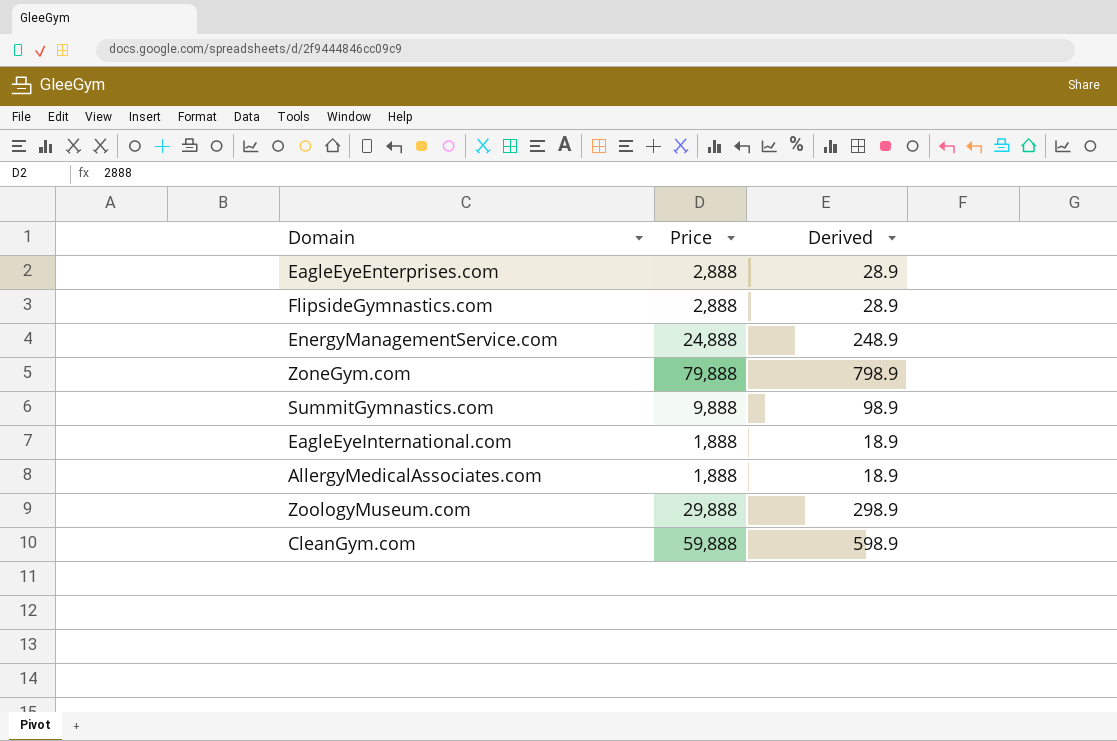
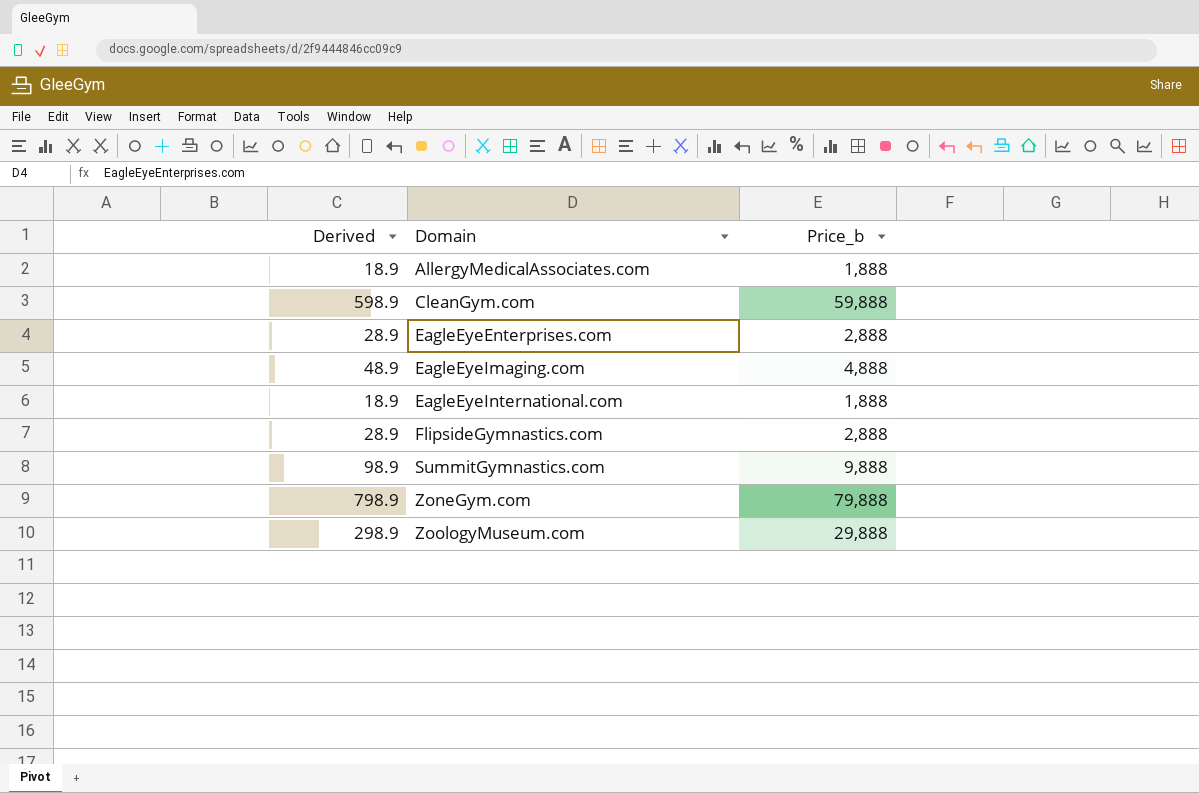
row order: none -> Domain ascending
column Derived | position: 3 -> 1
column name: Price -> Price_b
row EnergyManagementService.com: 24,888 | 248.9 -> none
row EagleEyeImaging.com: none -> 48.9 | 4,888

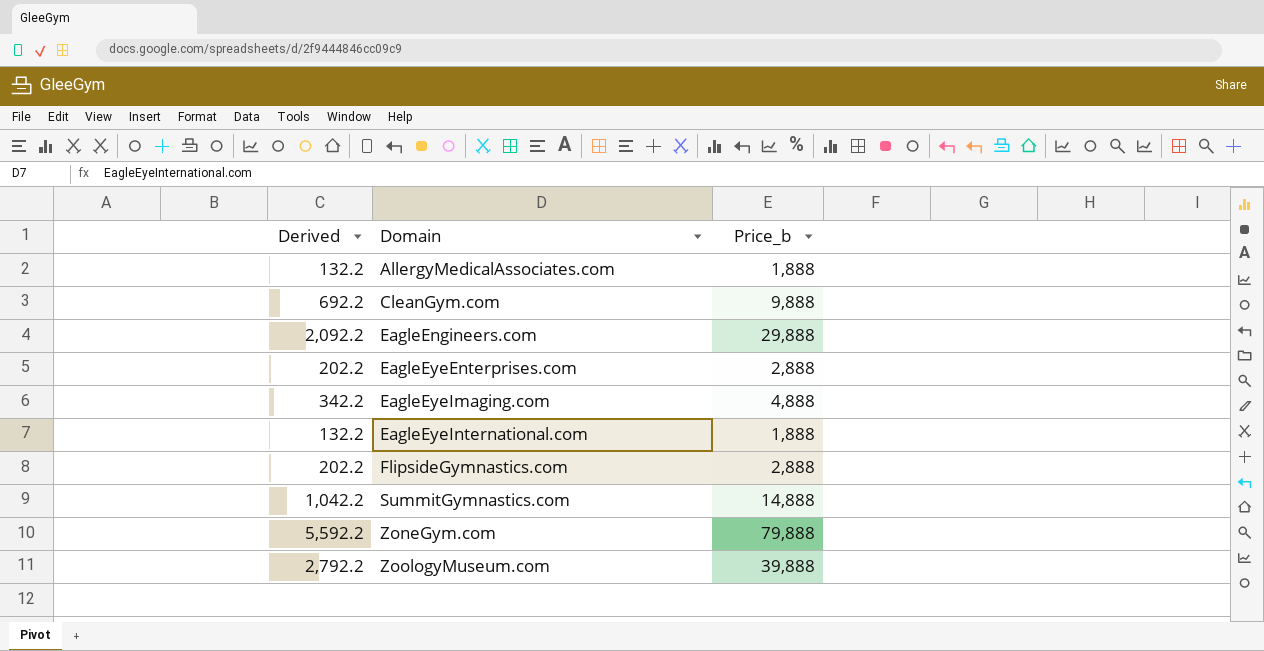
column Derived | formula: [Price_b] * 0.01 -> [Price_b] * 0.07
CleanGym.com | Price_b: 59,888 -> 9,888
row EagleEngineers.com: none -> 2,092.2 | 29,888
SummitGymnastics.com | Price_b: 9,888 -> 14,888
ZoologyMuseum.com | Price_b: 29,888 -> 39,888

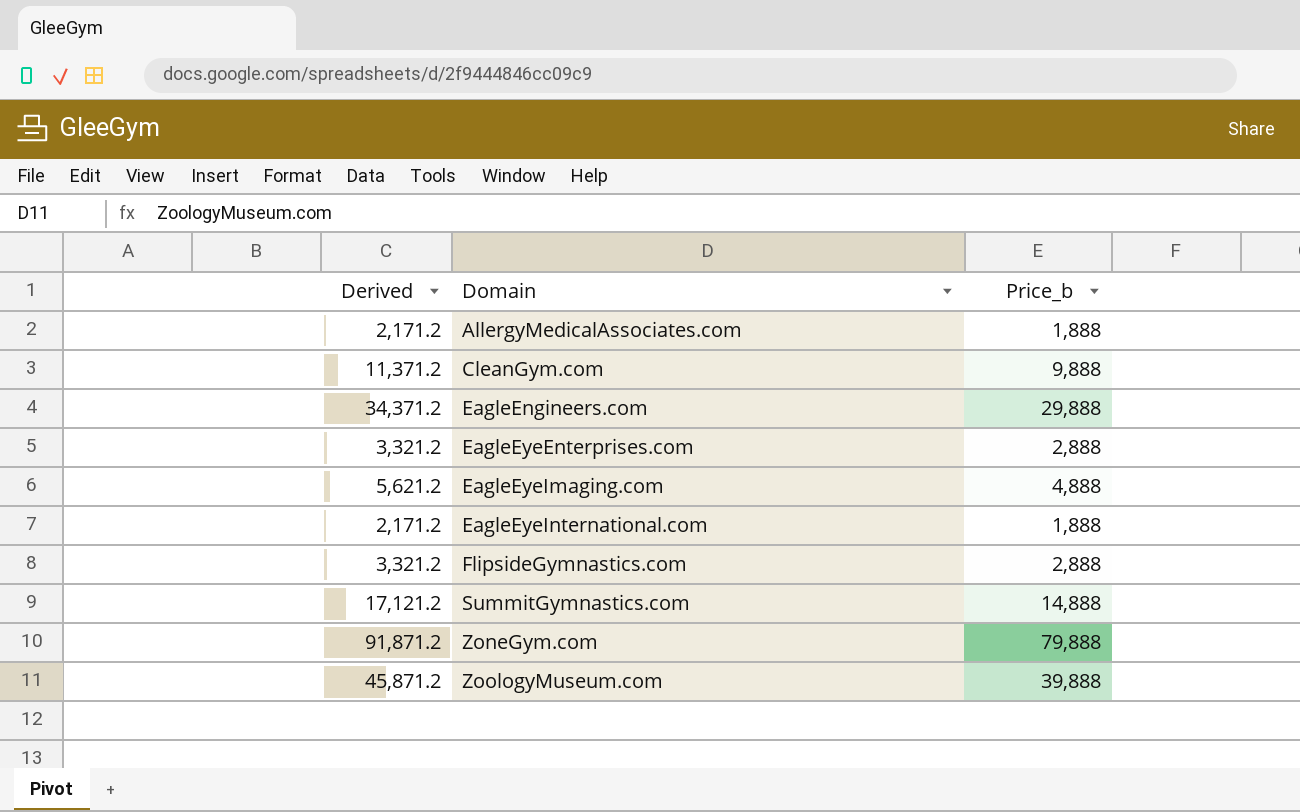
column Derived | formula: [Price_b] * 0.07 -> [Price_b] * 1.15

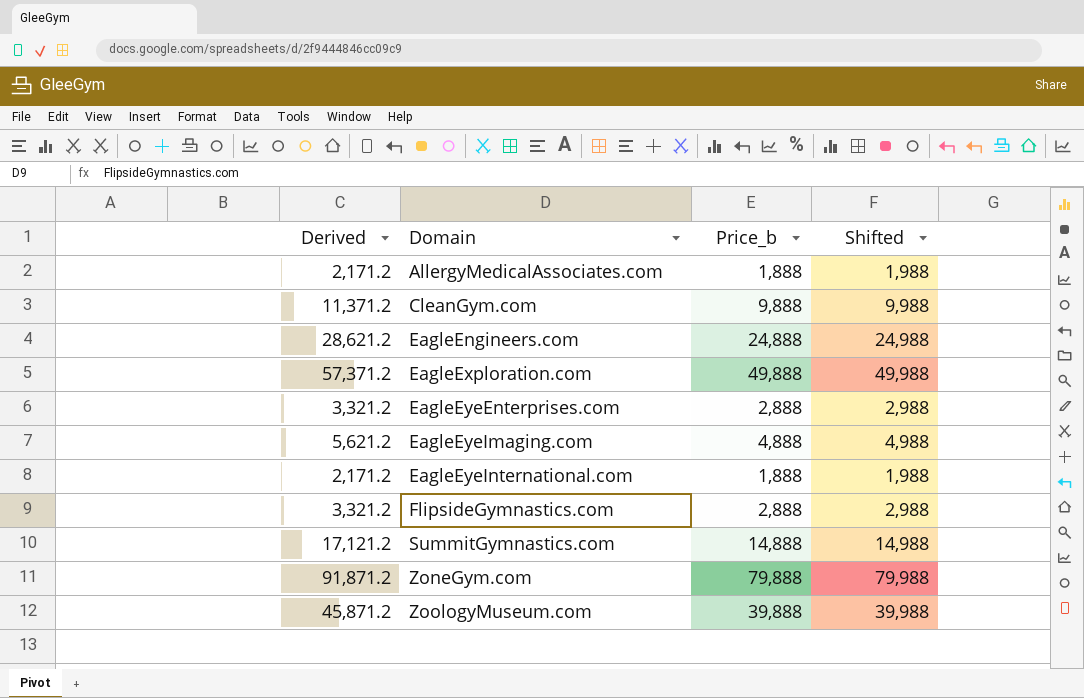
column Shifted | formula: none -> [Price_b] + 100
EagleEngineers.com | Derived: 34,371.2 -> 28,621.2
EagleEngineers.com | Price_b: 29,888 -> 24,888
row EagleExploration.com: none -> 57,371.2 | 49,888 | 49,988

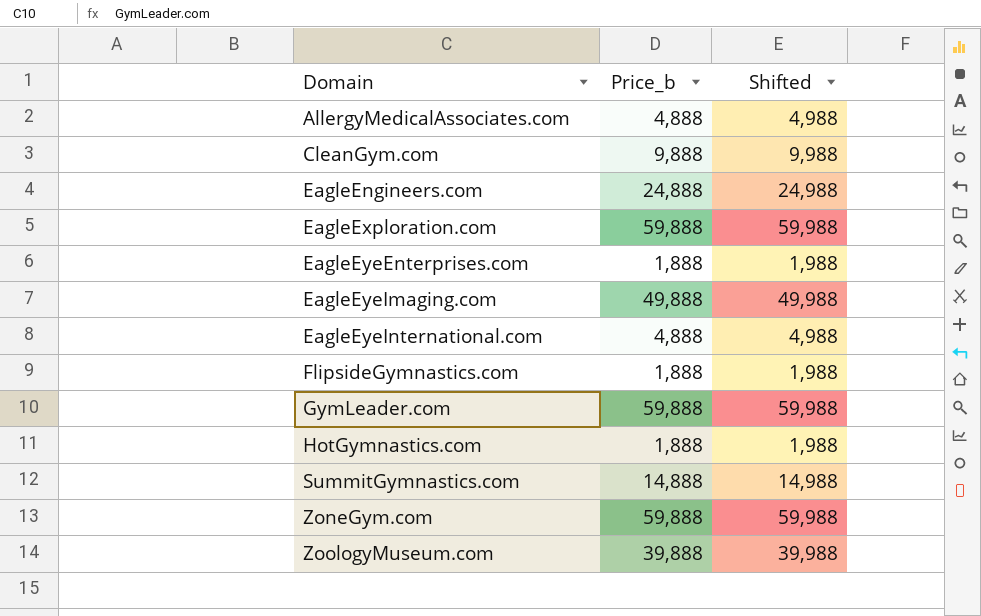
column Derived | formula: [Price_b] * 1.15 -> none
AllergyMedicalAssociates.com | Price_b: 1,888 -> 4,888
AllergyMedicalAssociates.com | Shifted: 1,988 -> 4,988
EagleExploration.com | Price_b: 49,888 -> 59,888
EagleExploration.com | Shifted: 49,988 -> 59,988
EagleEyeEnterprises.com | Price_b: 2,888 -> 1,888
EagleEyeEnterprises.com | Shifted: 2,988 -> 1,988
EagleEyeImaging.com | Price_b: 4,888 -> 49,888
EagleEyeImaging.com | Shifted: 4,988 -> 49,988
EagleEyeInternational.com | Price_b: 1,888 -> 4,888
EagleEyeInternational.com | Shifted: 1,988 -> 4,988
FlipsideGymnastics.com | Price_b: 2,888 -> 1,888
FlipsideGymnastics.com | Shifted: 2,988 -> 1,988
row GymLeader.com: none -> 59,888 | 59,988
row HotGymnastics.com: none -> 1,888 | 1,988
ZoneGym.com | Price_b: 79,888 -> 59,888
ZoneGym.com | Shifted: 79,988 -> 59,988

